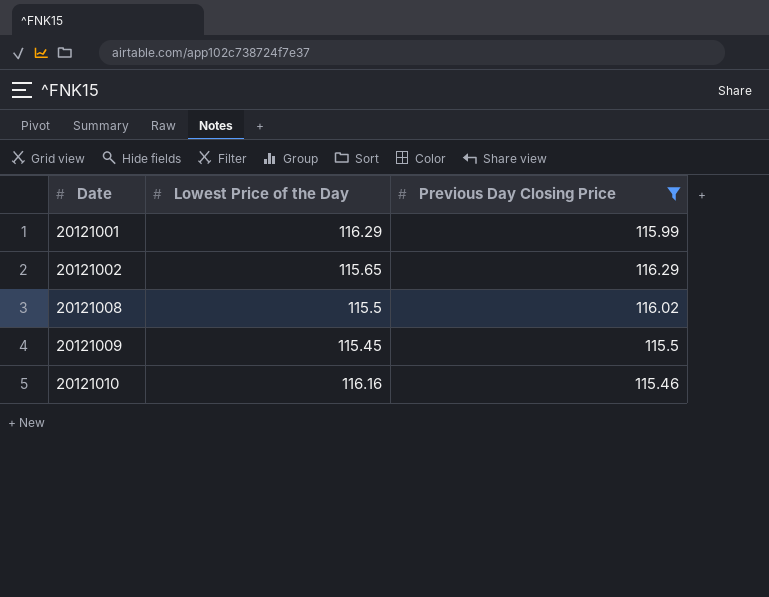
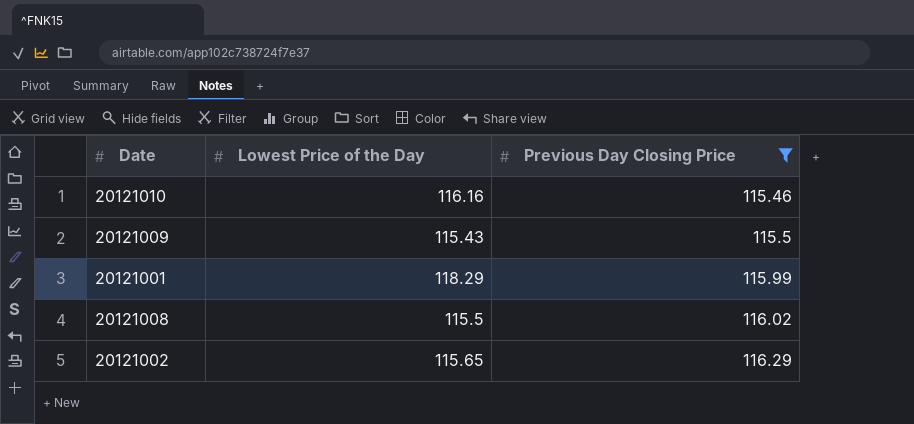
row order: Date ascending -> Previous Day Closing Price ascending
20121009 | Lowest Price of the Day: 115.45 -> 115.43
20121001 | Lowest Price of the Day: 116.29 -> 118.29

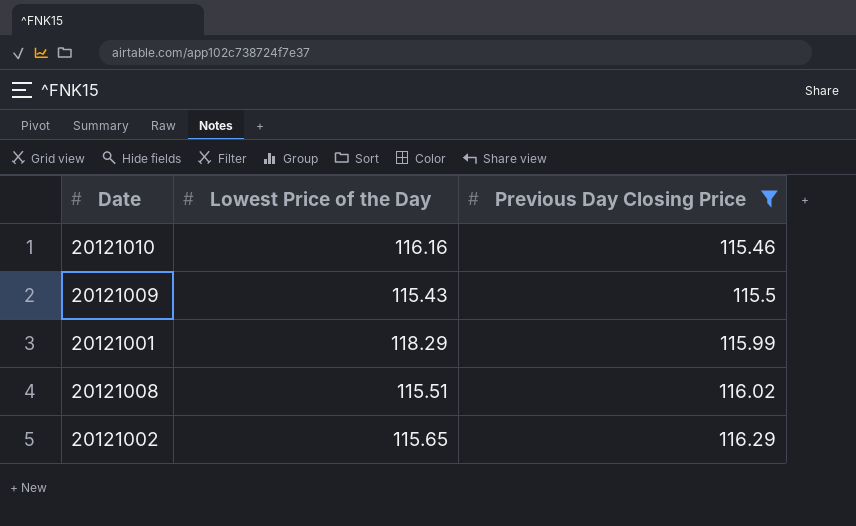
20121008 | Lowest Price of the Day: 115.5 -> 115.51

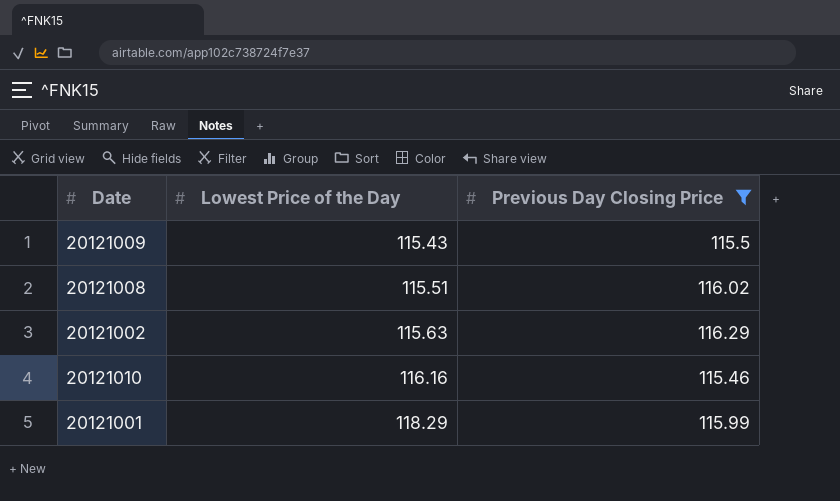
row order: Previous Day Closing Price ascending -> Lowest Price of the Day ascending
20121002 | Lowest Price of the Day: 115.65 -> 115.63

